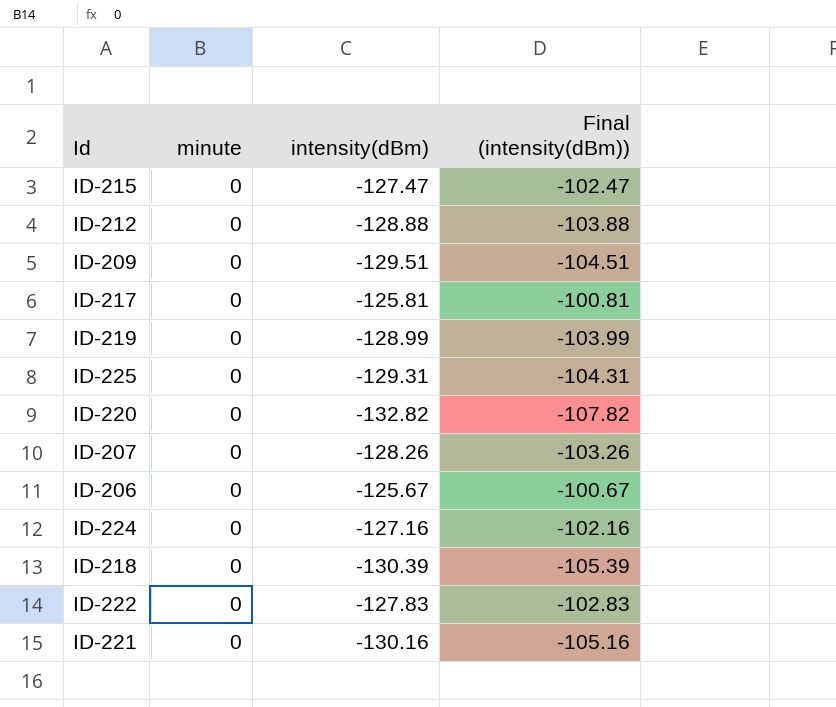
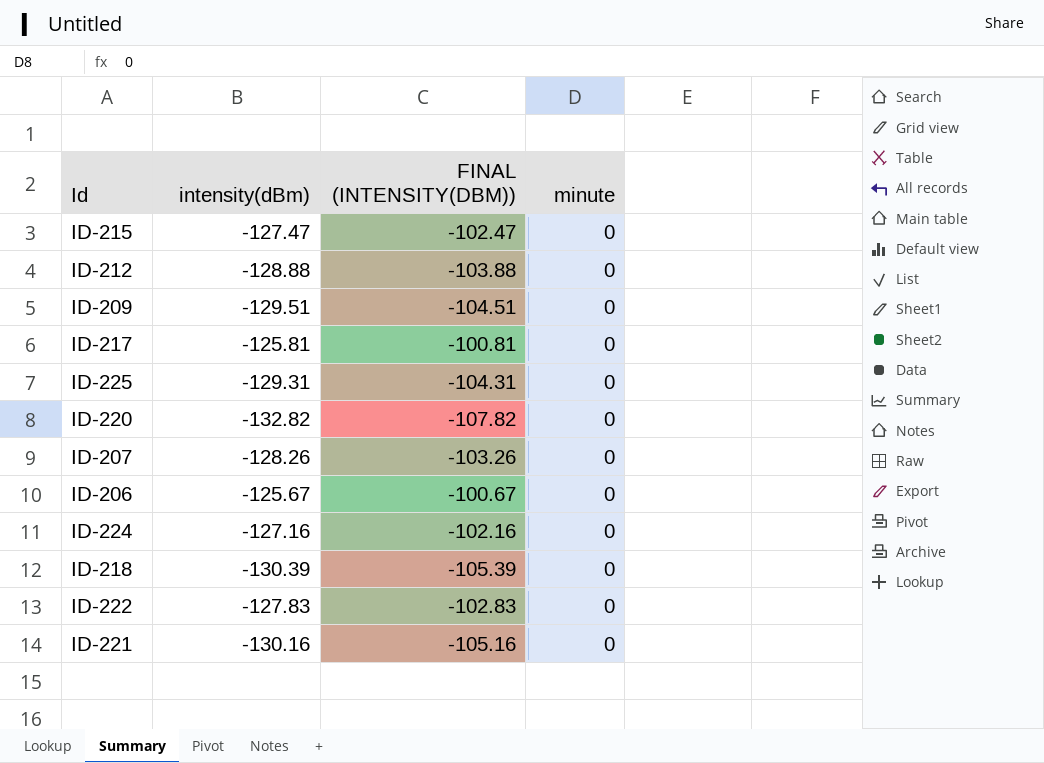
column name: Final (intensity(dBm)) -> FINAL (INTENSITY(DBM))
column minute | position: 2 -> 4
row ID-219: 0 | -128.99 | -103.99 -> none

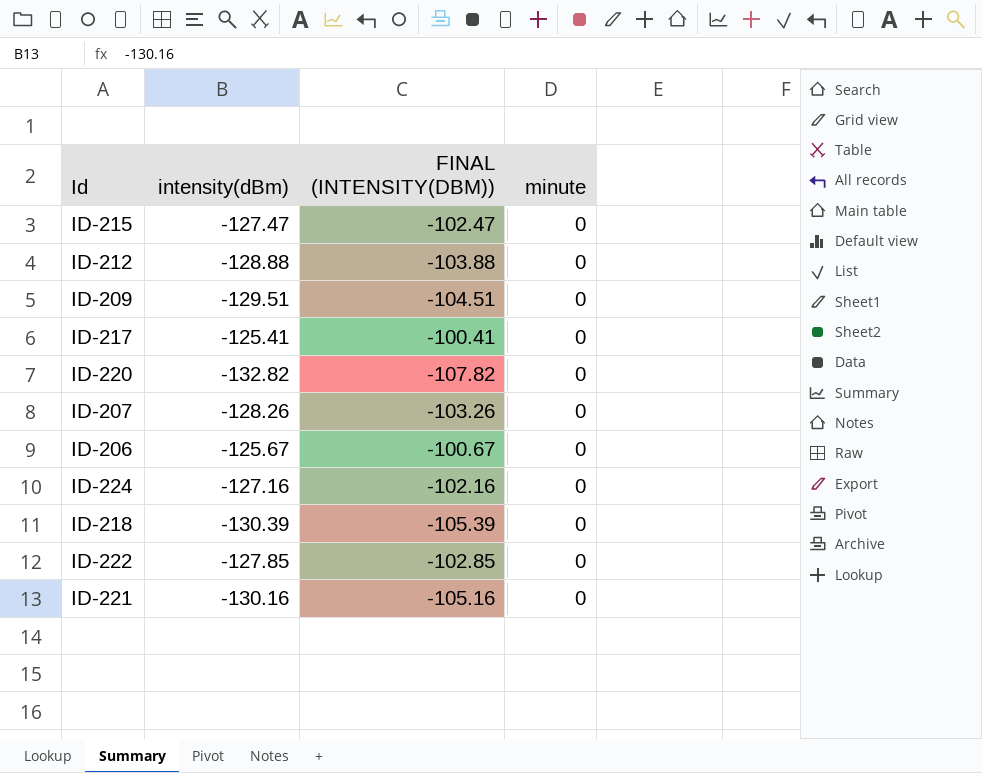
row ID-225: -129.31 | -104.31 | 0 -> none
ID-217 | intensity(dBm): -125.81 -> -125.41
ID-217 | FINAL (INTENSITY(DBM)): -100.81 -> -100.41
ID-222 | intensity(dBm): -127.83 -> -127.85
ID-222 | FINAL (INTENSITY(DBM)): -102.83 -> -102.85

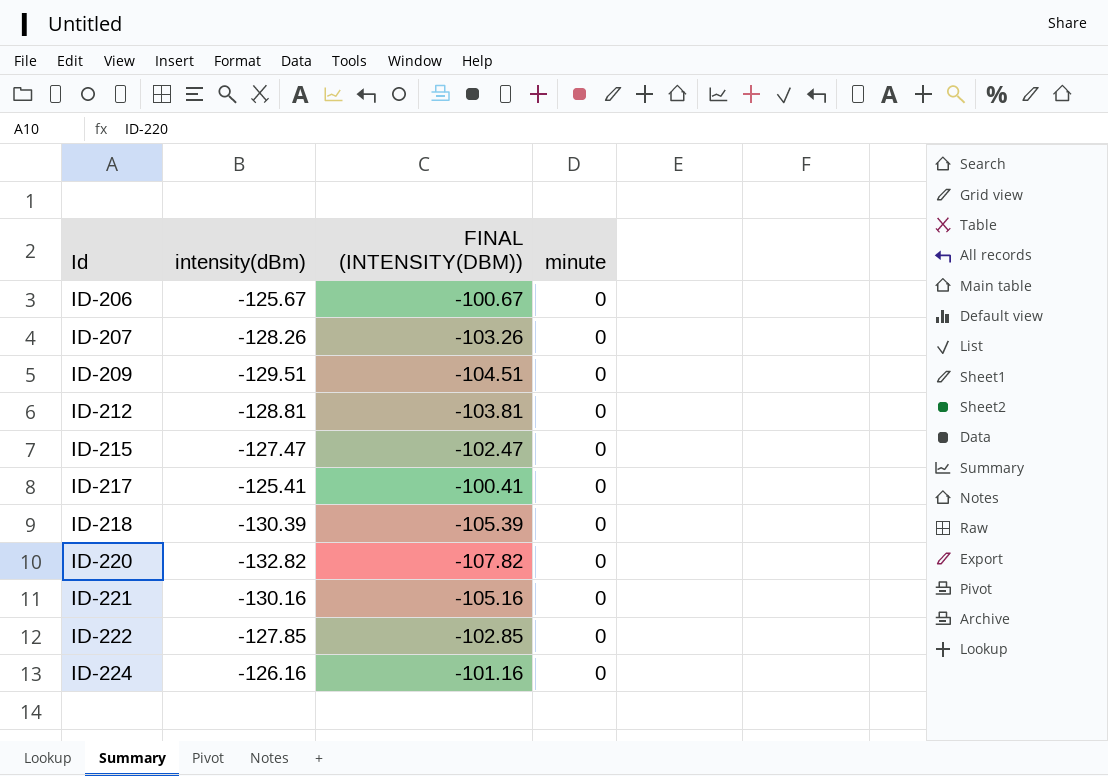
row order: none -> Id ascending
ID-212 | intensity(dBm): -128.88 -> -128.81
ID-212 | FINAL (INTENSITY(DBM)): -103.88 -> -103.81
ID-224 | intensity(dBm): -127.16 -> -126.16
ID-224 | FINAL (INTENSITY(DBM)): -102.16 -> -101.16

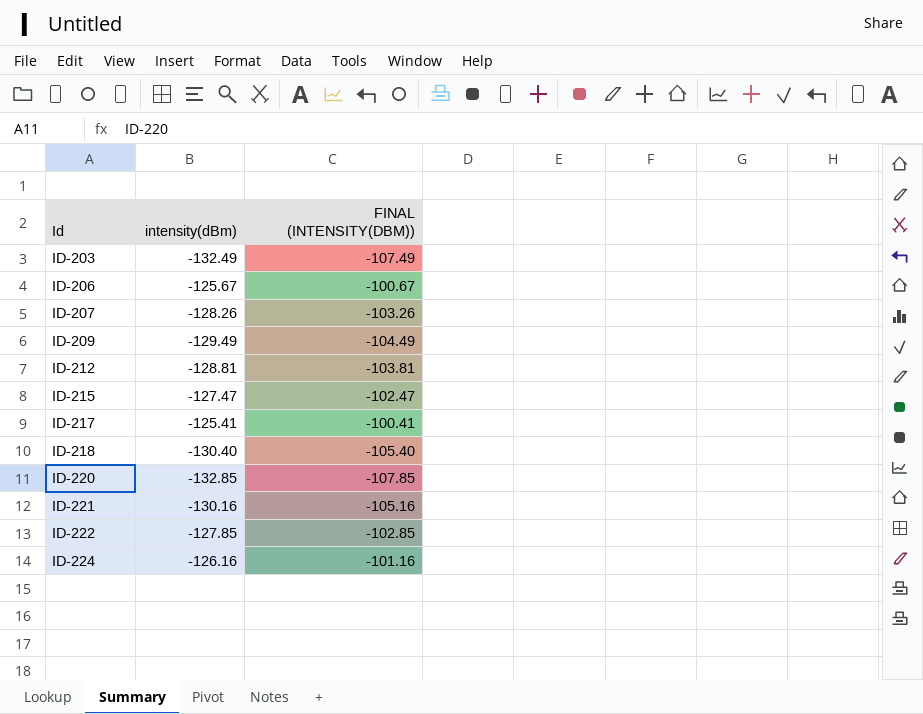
column minute | position: 4 -> none
row ID-203: none -> -132.49 | -107.49
ID-209 | intensity(dBm): -129.51 -> -129.49
ID-209 | FINAL (INTENSITY(DBM)): -104.51 -> -104.49
ID-218 | intensity(dBm): -130.39 -> -130.40
ID-218 | FINAL (INTENSITY(DBM)): -105.39 -> -105.40
ID-220 | intensity(dBm): -132.82 -> -132.85
ID-220 | FINAL (INTENSITY(DBM)): -107.82 -> -107.85

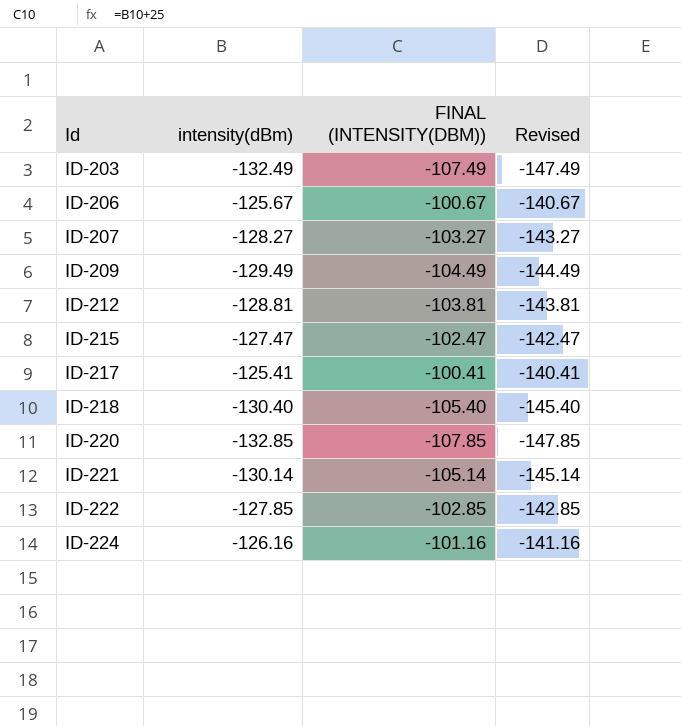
column Revised | formula: none -> [intensity(dBm)] - 15
ID-207 | intensity(dBm): -128.26 -> -128.27
ID-207 | FINAL (INTENSITY(DBM)): -103.26 -> -103.27
ID-221 | intensity(dBm): -130.16 -> -130.14
ID-221 | FINAL (INTENSITY(DBM)): -105.16 -> -105.14

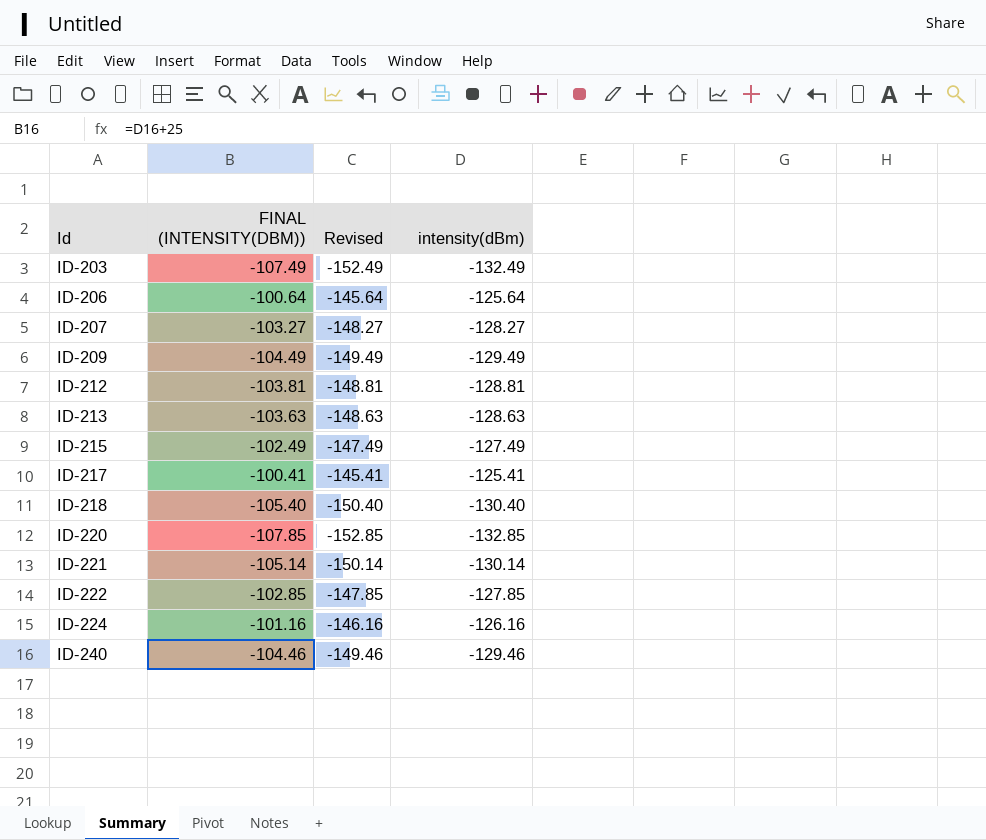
column Revised | formula: [intensity(dBm)] - 15 -> [intensity(dBm)] - 20
column intensity(dBm) | position: 2 -> 4
ID-206 | FINAL (INTENSITY(DBM)): -100.67 -> -100.64
ID-206 | intensity(dBm): -125.67 -> -125.64
row ID-213: none -> -103.63 | -148.63 | -128.63
ID-215 | FINAL (INTENSITY(DBM)): -102.47 -> -102.49
ID-215 | intensity(dBm): -127.47 -> -127.49
row ID-240: none -> -104.46 | -149.46 | -129.46

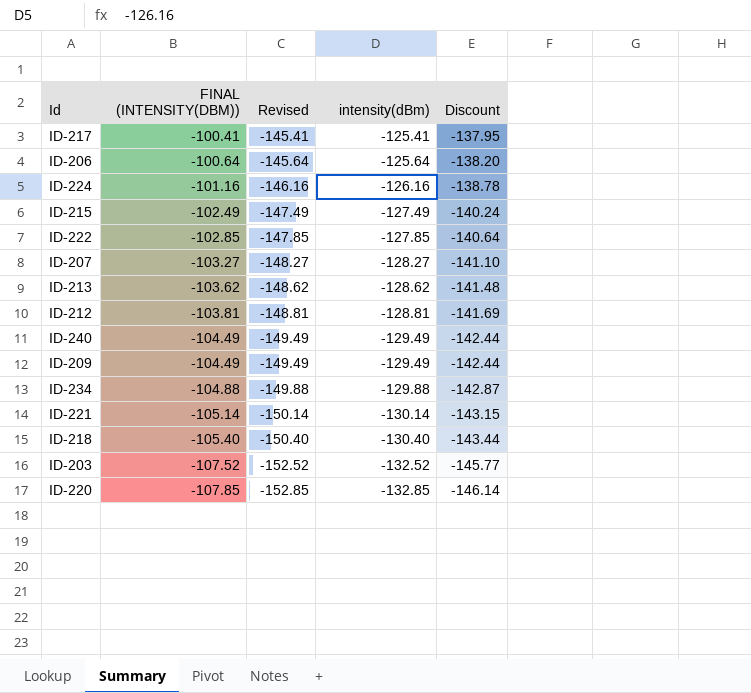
row order: Id ascending -> FINAL (INTENSITY(DBM)) descending
column Discount | formula: none -> [intensity(dBm)] * 1.1
ID-213 | FINAL (INTENSITY(DBM)): -103.63 -> -103.62
ID-213 | Revised: -148.63 -> -148.62
ID-213 | intensity(dBm): -128.63 -> -128.62
ID-240 | FINAL (INTENSITY(DBM)): -104.46 -> -104.49
ID-240 | Revised: -149.46 -> -149.49
ID-240 | intensity(dBm): -129.46 -> -129.49
row ID-234: none -> -104.88 | -149.88 | -129.88 | -142.87
ID-203 | FINAL (INTENSITY(DBM)): -107.49 -> -107.52
ID-203 | Revised: -152.49 -> -152.52
ID-203 | intensity(dBm): -132.49 -> -132.52

